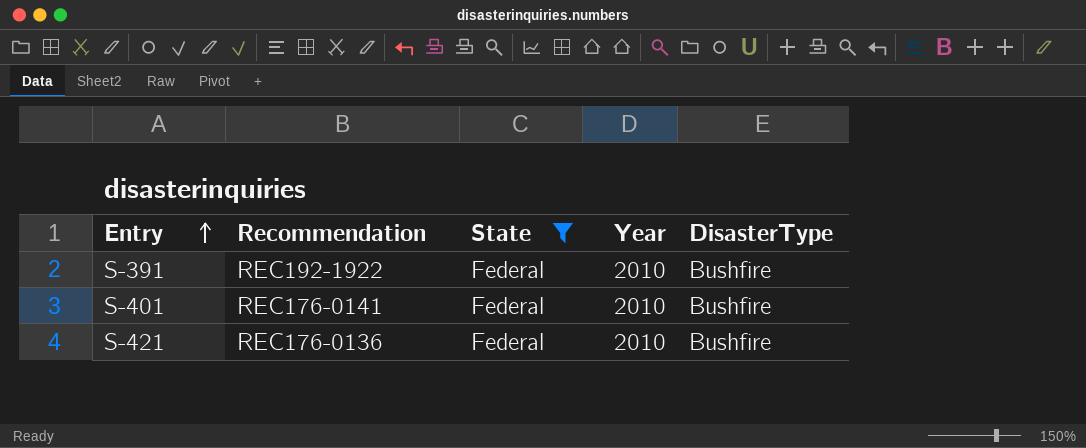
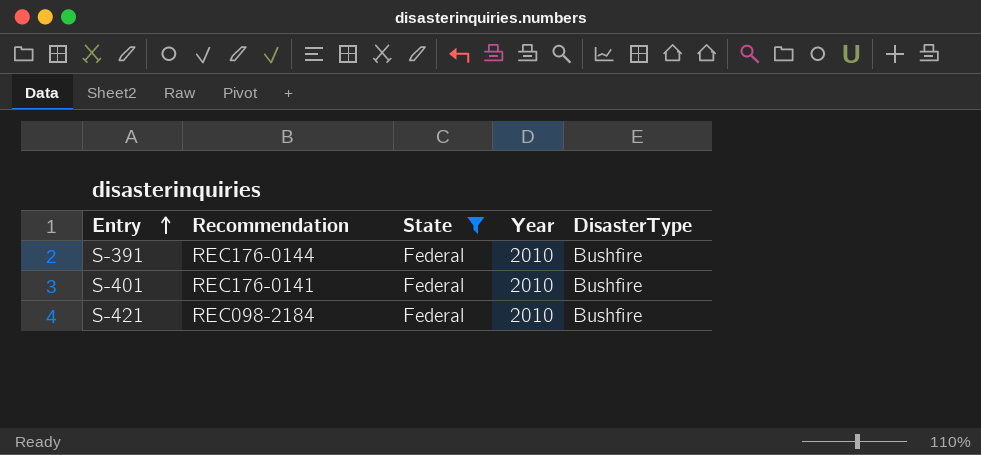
S-391 | Recommendation: REC192-1922 -> REC176-0144
S-421 | Recommendation: REC176-0136 -> REC098-2184

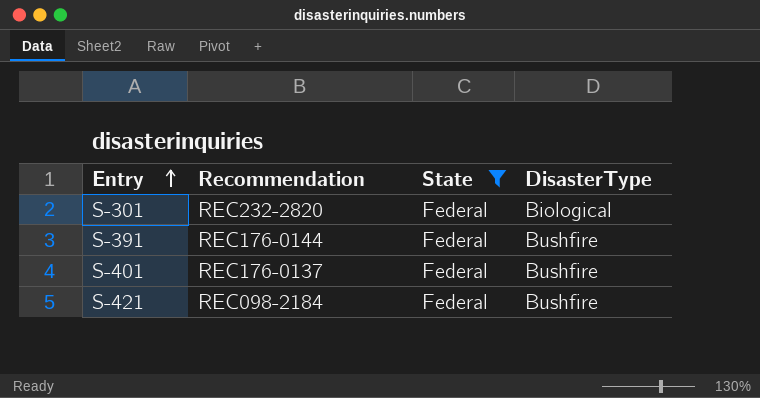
column Year | position: 4 -> none
row S-301: none -> REC232-2820 | Federal | Biological
S-401 | Recommendation: REC176-0141 -> REC176-0137

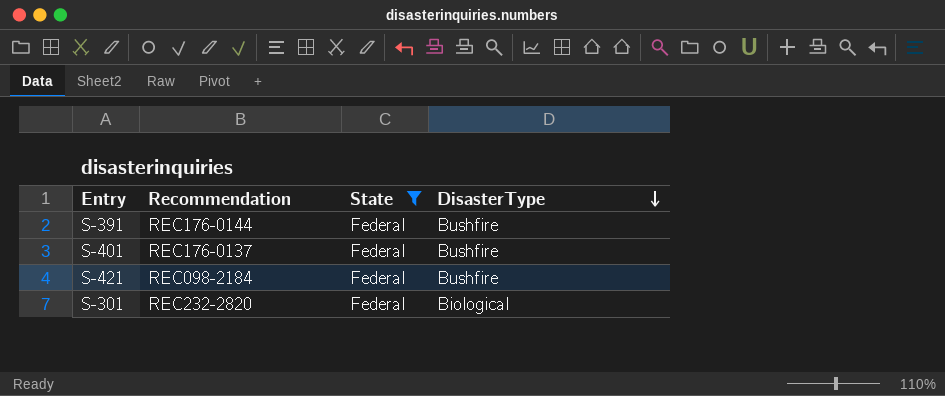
row order: Entry ascending -> DisasterType descending

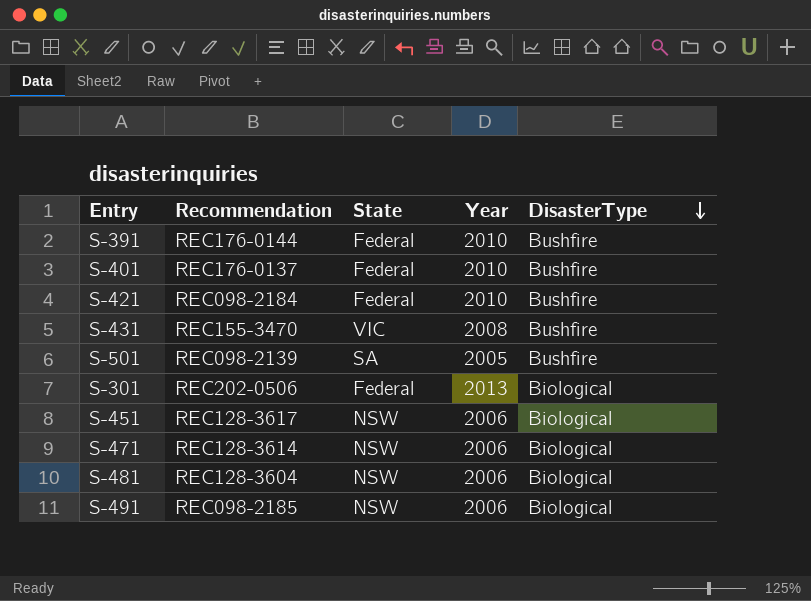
filter: State = Federal -> none
column Year | position: none -> 4
S-301 | Recommendation: REC232-2820 -> REC202-0506

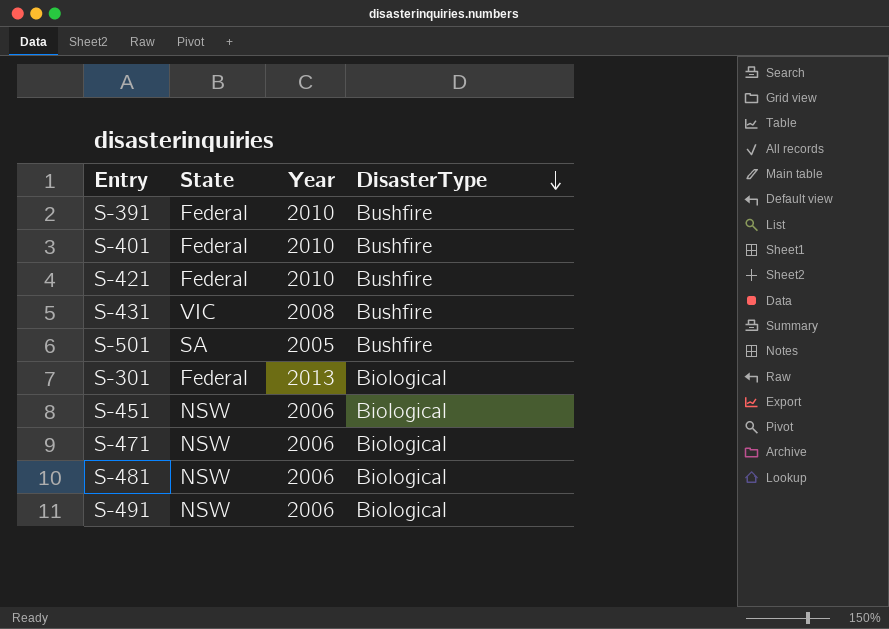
column Recommendation | position: 2 -> none

